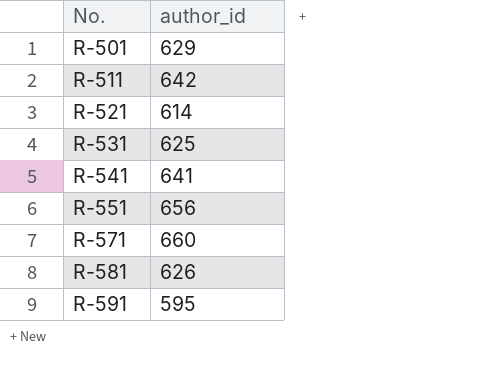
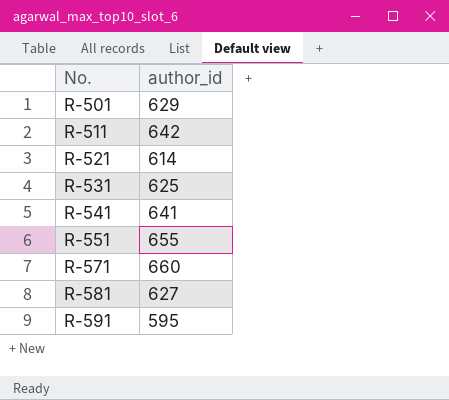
R-551 | author_id: 656 -> 655
R-581 | author_id: 626 -> 627

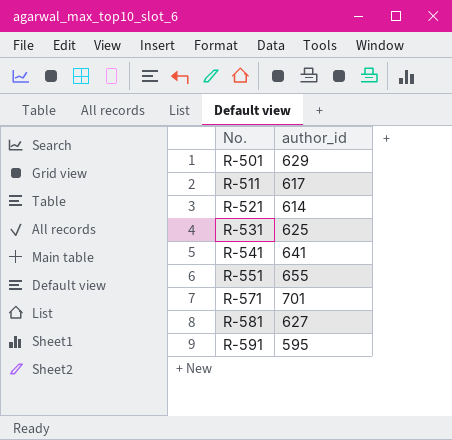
R-511 | author_id: 642 -> 617
R-571 | author_id: 660 -> 701

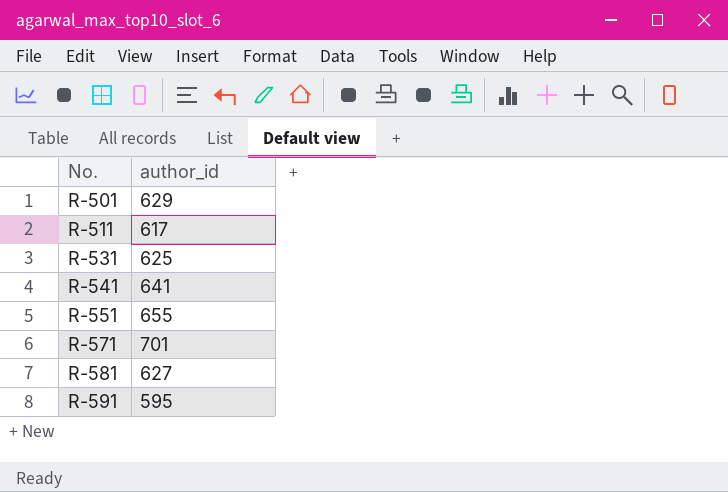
row R-521: 614 -> none

